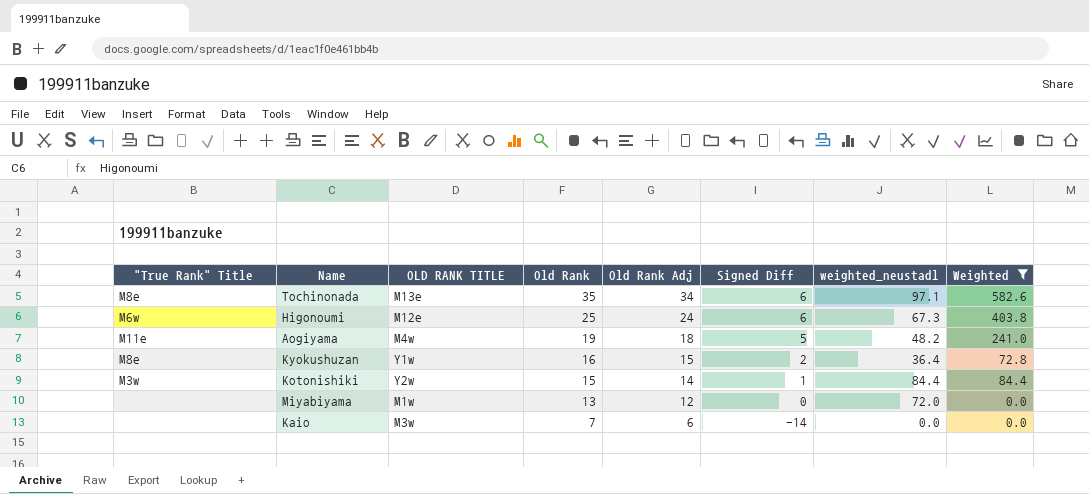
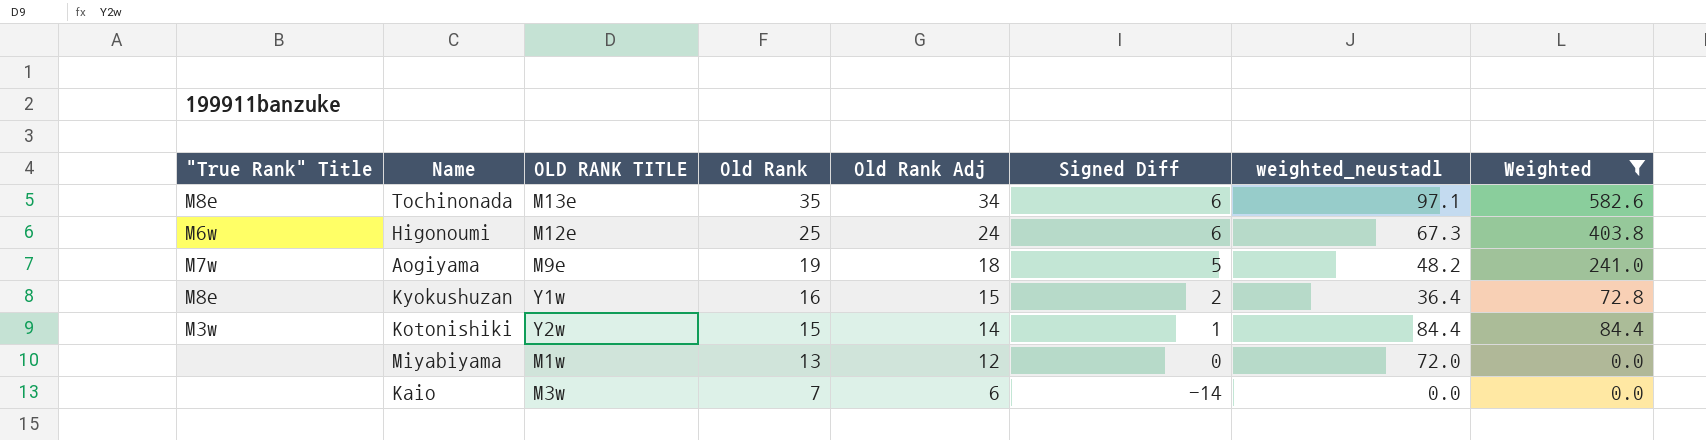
Aogiyama | "True Rank" Title: M11e -> M7w
Aogiyama | OLD RANK TITLE: M4w -> M9e

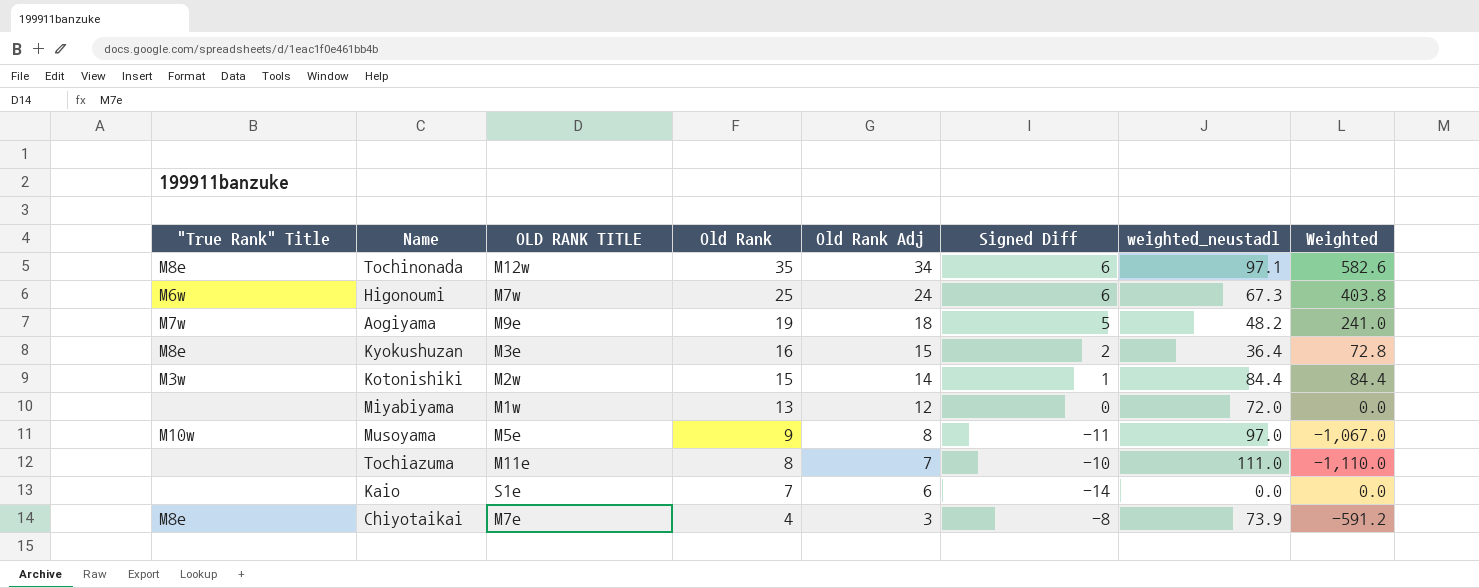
filter: Weighted >= 0.0 -> none
Tochinonada | OLD RANK TITLE: M13e -> M12w
Higonoumi | OLD RANK TITLE: M12e -> M7w
Kyokushuzan | OLD RANK TITLE: Y1w -> M3e
Kotonishiki | OLD RANK TITLE: Y2w -> M2w
Kaio | OLD RANK TITLE: M3w -> S1e

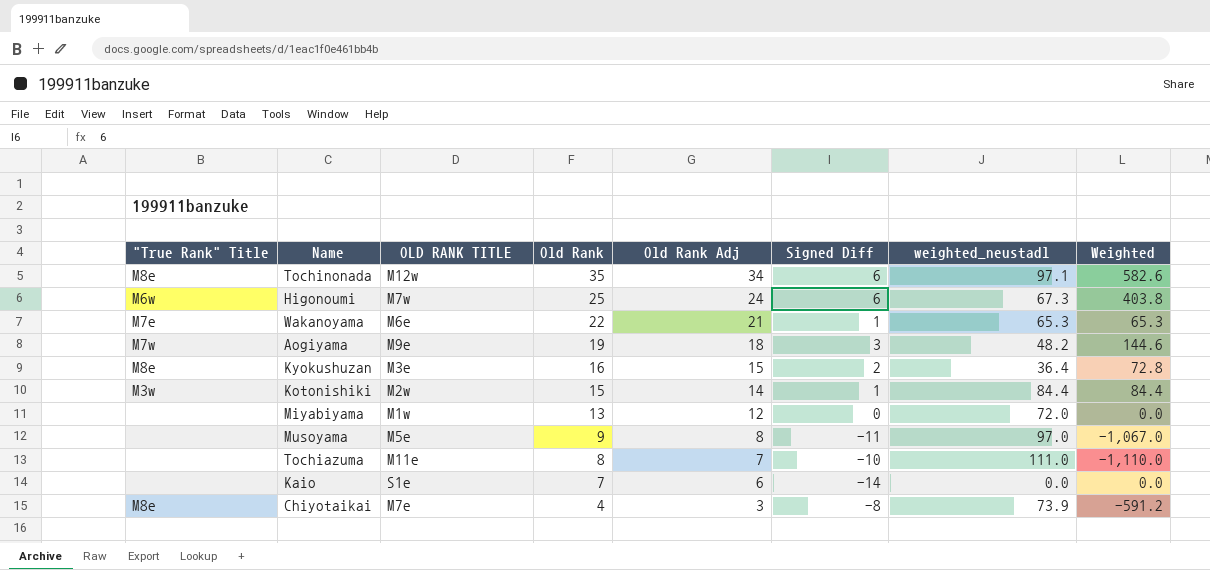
row Wakanoyama: none -> M7e | M6e | 22 | 21 | 1 | 65.3 | 65.3
Aogiyama | Signed Diff: 5 -> 3
Aogiyama | Weighted: 241.0 -> 144.6
Musoyama | "True Rank" Title: M10w -> none

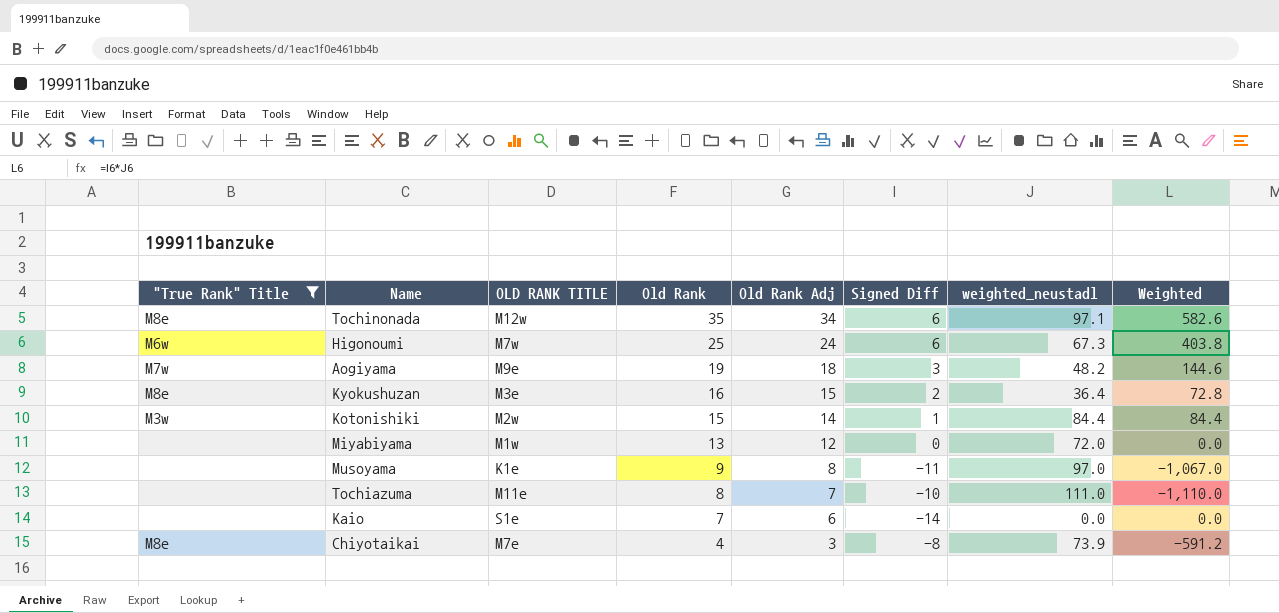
filter: none -> "True Rank" Title != M7e
Musoyama | OLD RANK TITLE: M5e -> K1e

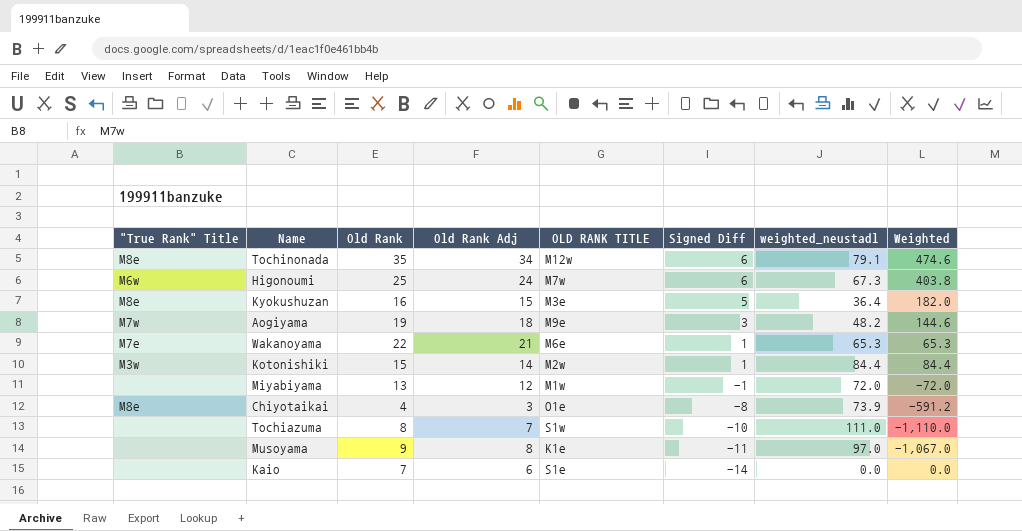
filter: "True Rank" Title != M7e -> none
row order: Old Rank descending -> Signed Diff descending
column OLD RANK TITLE | position: 3 -> 5
Tochinonada | weighted_neustadl: 97.1 -> 79.1
Tochinonada | Weighted: 582.6 -> 474.6
Kyokushuzan | Signed Diff: 2 -> 5
Kyokushuzan | Weighted: 72.8 -> 182.0
Miyabiyama | Signed Diff: 0 -> -1
Miyabiyama | Weighted: 0.0 -> -72.0
Chiyotaikai | OLD RANK TITLE: M7e -> O1e
Tochiazuma | OLD RANK TITLE: M11e -> S1w

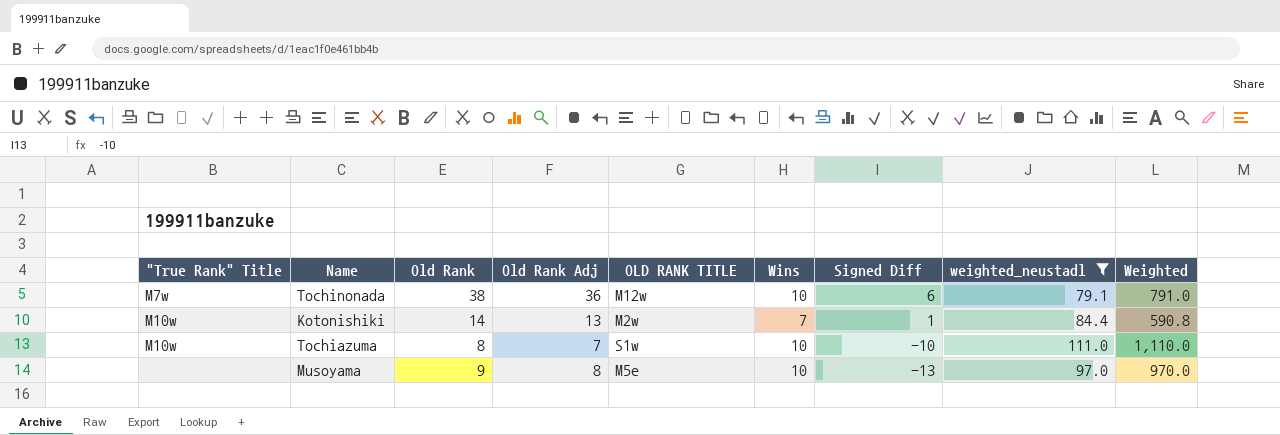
filter: none -> weighted_neustadl >= 79.1
column Wins | position: none -> 6
column Weighted | formula: [Signed Diff] * [weighted_neustadl] -> [Wins] * [weighted_neustadl]
Tochinonada | "True Rank" Title: M8e -> M7w
Tochinonada | Old Rank: 35 -> 38
Tochinonada | Old Rank Adj: 34 -> 36
Kotonishiki | "True Rank" Title: M3w -> M10w
Kotonishiki | Old Rank: 15 -> 14
Kotonishiki | Old Rank Adj: 14 -> 13
Tochiazuma | "True Rank" Title: none -> M10w
Musoyama | OLD RANK TITLE: K1e -> M5e
Musoyama | Signed Diff: -11 -> -13

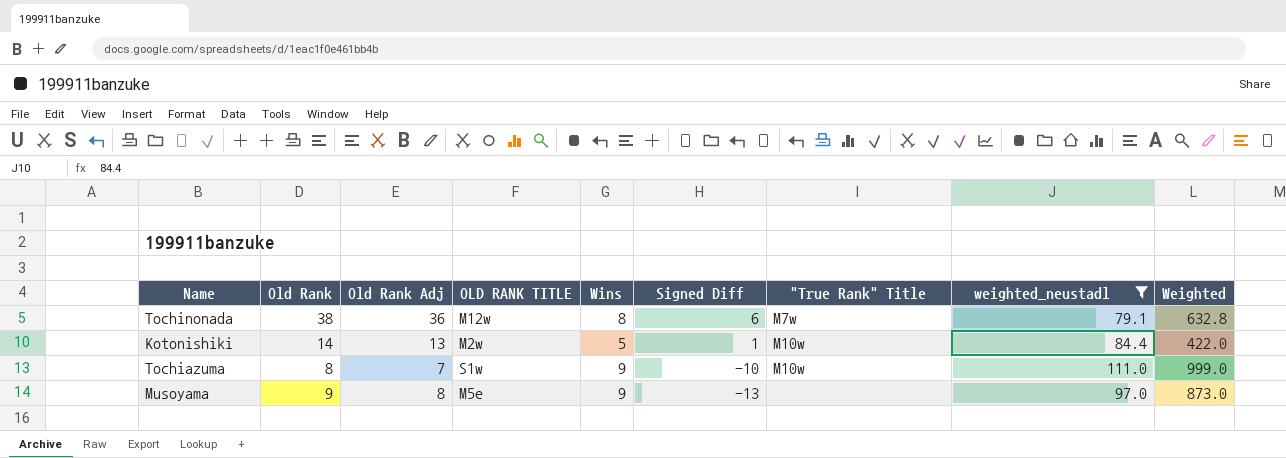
column "True Rank" Title | position: 1 -> 7
Tochinonada | Wins: 10 -> 8
Tochinonada | Weighted: 791.0 -> 632.8
Kotonishiki | Wins: 7 -> 5
Kotonishiki | Weighted: 590.8 -> 422.0
Tochiazuma | Wins: 10 -> 9
Tochiazuma | Weighted: 1,110.0 -> 999.0
Musoyama | Wins: 10 -> 9
Musoyama | Weighted: 970.0 -> 873.0

